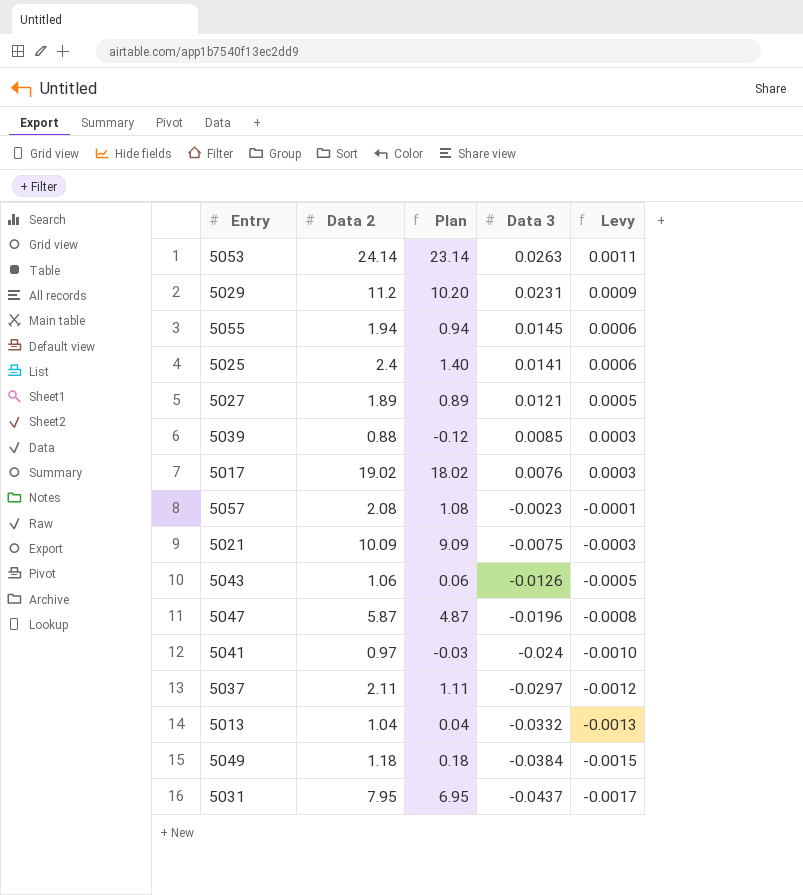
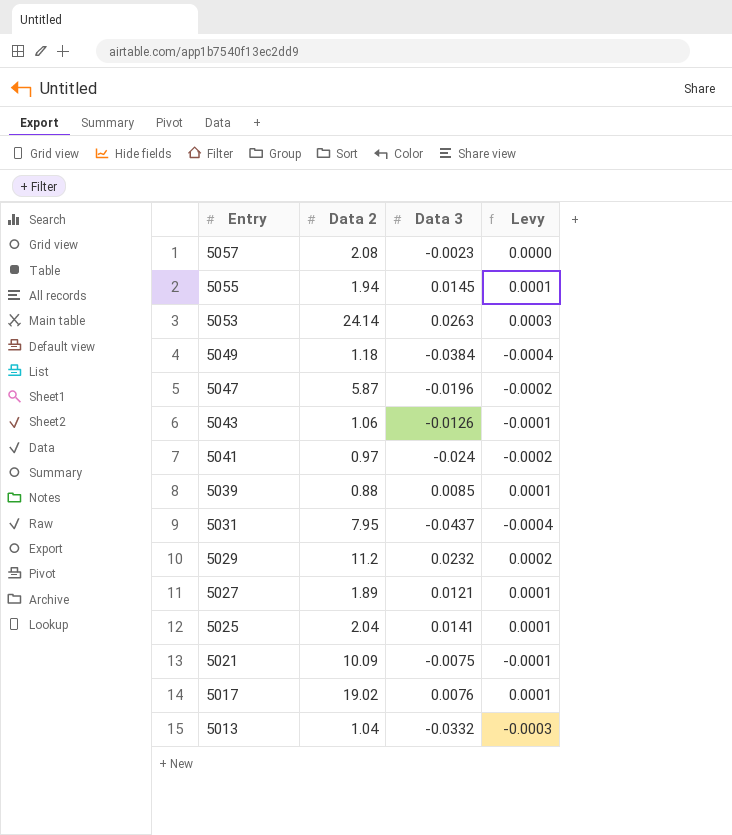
row order: Data 3 descending -> Entry descending
column Plan | formula: [Data 2] - 1 -> none
column Levy | formula: [Data 3] * 0.04 -> [Data 3] * 0.01
row 5037: 2.11 | 1.11 | -0.0297 | -0.0012 -> none
5029 | Data 3: 0.0231 -> 0.0232
5025 | Data 2: 2.4 -> 2.04

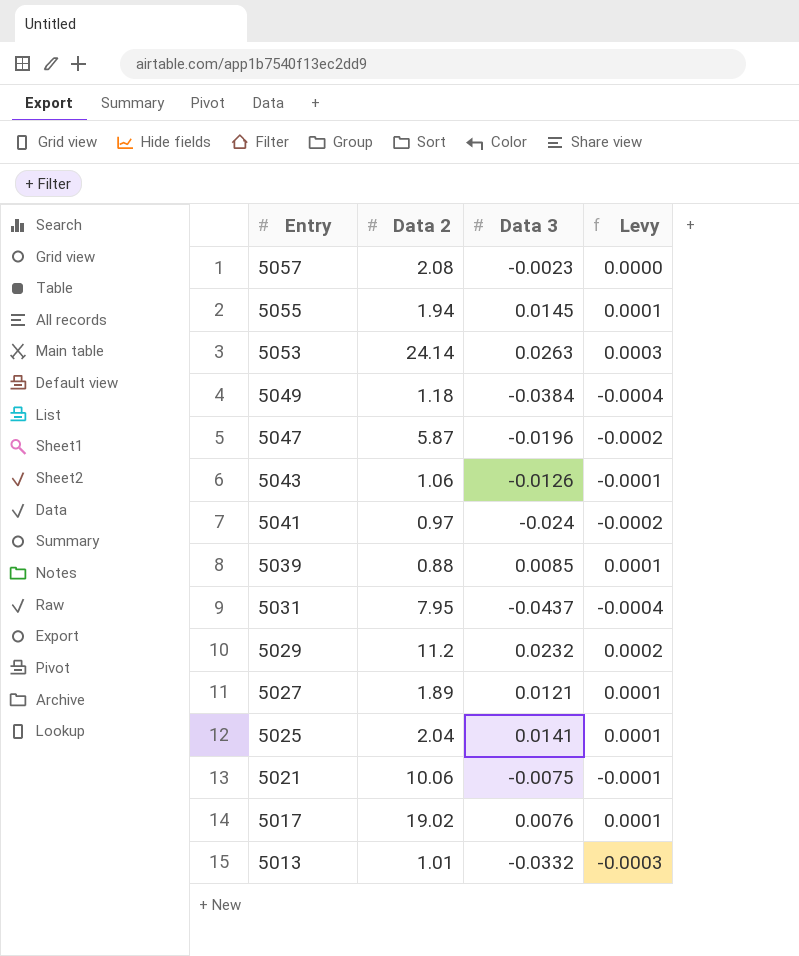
5021 | Data 2: 10.09 -> 10.06
5013 | Data 2: 1.04 -> 1.01

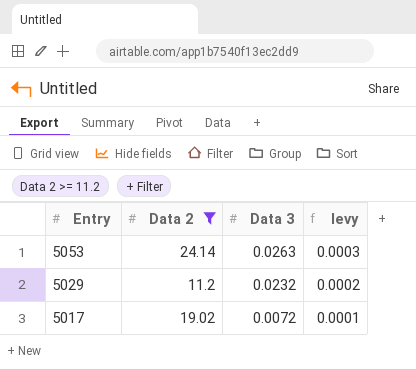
filter: none -> Data 2 >= 11.2
column name: Levy -> levy
5017 | Data 3: 0.0076 -> 0.0072

